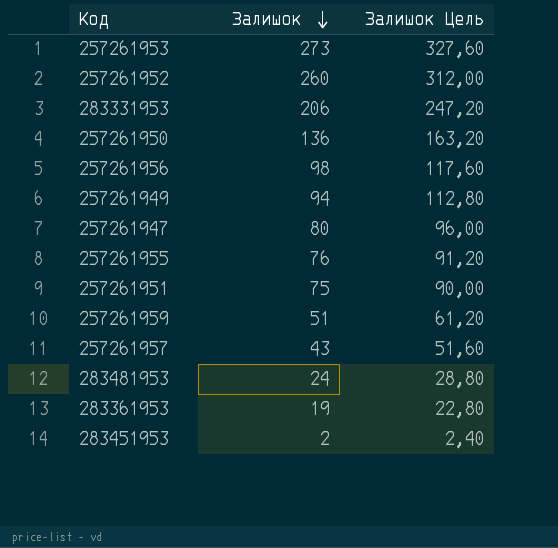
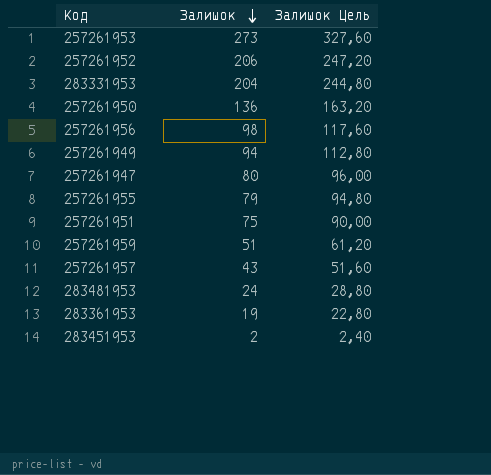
257261952 | Залишок: 260 -> 206
257261952 | Залишок Цель: 312,00 -> 247,20
283331953 | Залишок: 206 -> 204
283331953 | Залишок Цель: 247,20 -> 244,80
257261955 | Залишок: 76 -> 79
257261955 | Залишок Цель: 91,20 -> 94,80

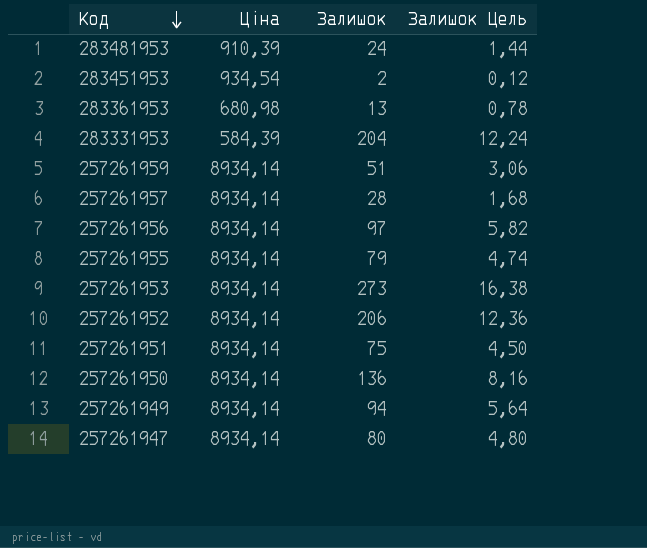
row order: Залишок descending -> Код descending
column Ціна | position: none -> 2
column Залишок Цель | formula: [Залишок] * 1,2 -> [Залишок] * 0,06
283361953 | Залишок: 19 -> 13
257261957 | Залишок: 43 -> 28
257261956 | Залишок: 98 -> 97

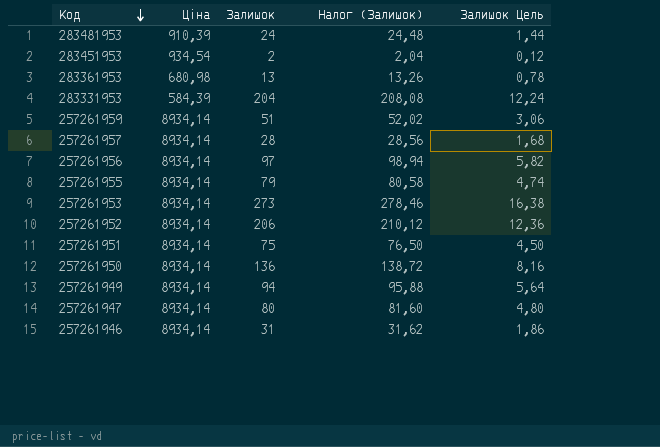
column Налог (Залишок) | formula: none -> [Залишок] * 1,02
row 257261946: none -> 8934,14 | 31 | 31,62 | 1,86

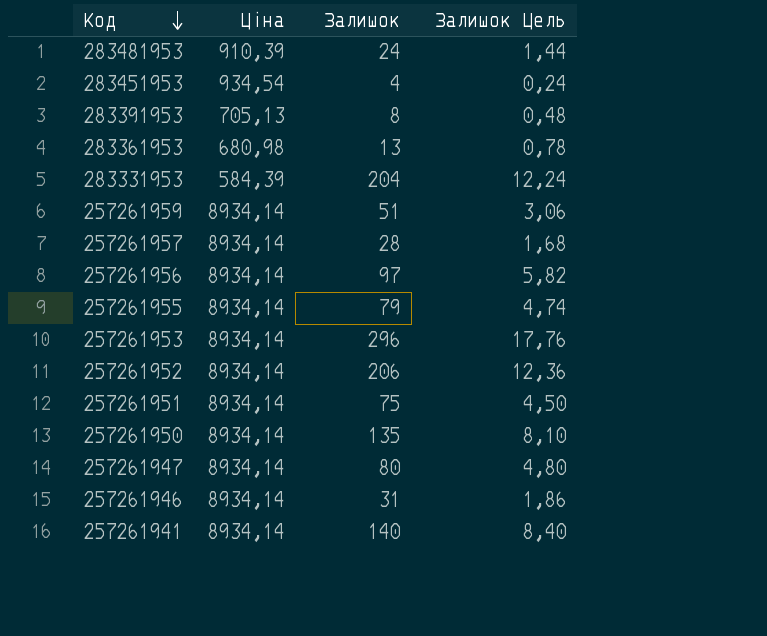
column Налог (Залишок) | formula: [Залишок] * 1,02 -> none
row 257261949: 8934,14 | 94 | 95,88 | 5,64 -> none
283451953 | Залишок: 2 -> 4
283451953 | Залишок Цель: 0,12 -> 0,24
row 283391953: none -> 705,13 | 8 | 0,48
257261953 | Залишок: 273 -> 296
257261953 | Залишок Цель: 16,38 -> 17,76
257261950 | Залишок: 136 -> 135
257261950 | Залишок Цель: 8,16 -> 8,10
row 257261941: none -> 8934,14 | 140 | 8,40

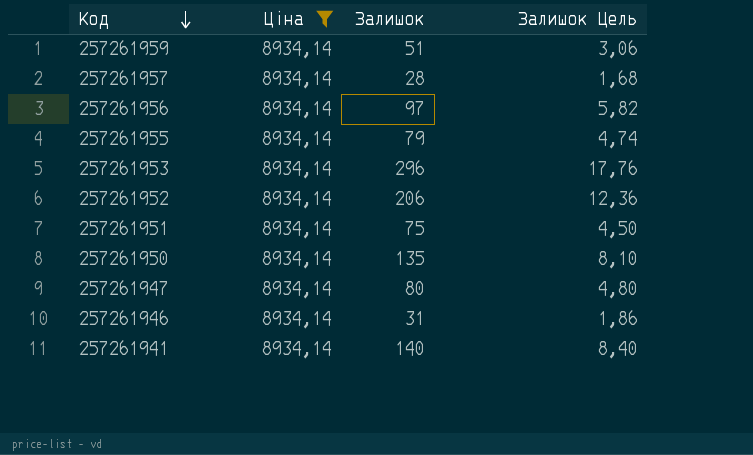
filter: none -> Ціна = 8934,14

